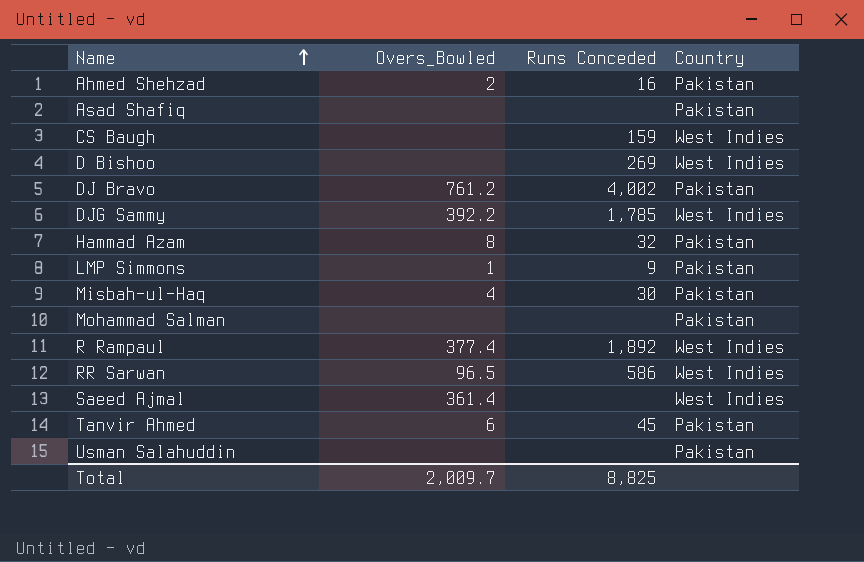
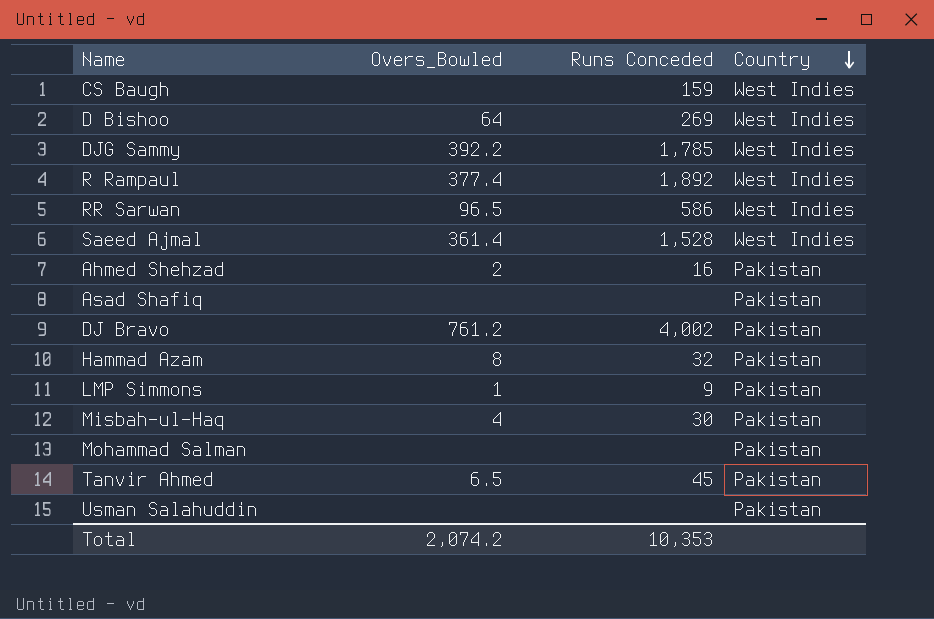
row order: Name ascending -> Country descending
D Bishoo | Overs_Bowled: none -> 64
Saeed Ajmal | Runs Conceded: none -> 1,528
Tanvir Ahmed | Overs_Bowled: 6 -> 6.5
Total | Overs_Bowled: 2,009.7 -> 2,074.2
Total | Runs Conceded: 8,825 -> 10,353

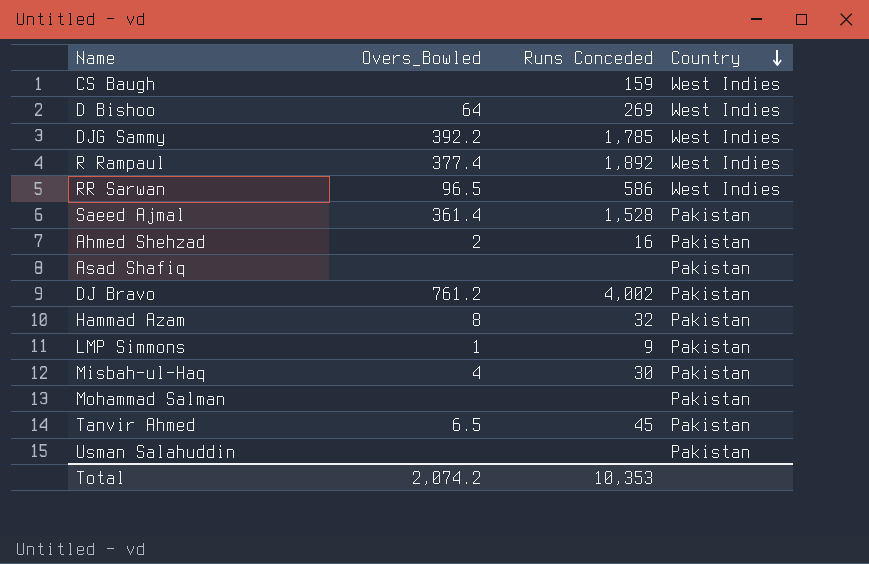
Saeed Ajmal | Country: West Indies -> Pakistan

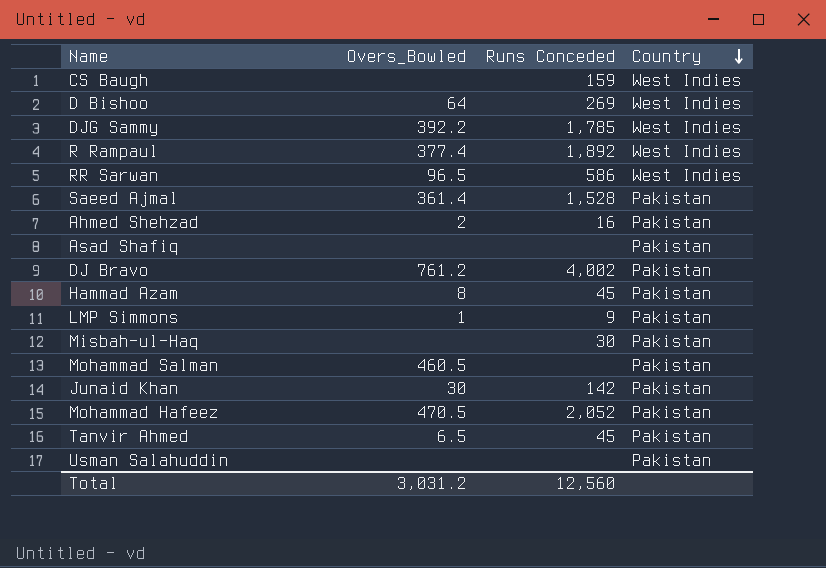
Hammad Azam | Runs Conceded: 32 -> 45
Misbah-ul-Haq | Overs_Bowled: 4 -> none
Mohammad Salman | Overs_Bowled: none -> 460.5
row Junaid Khan: none -> 30 | 142 | Pakistan
row Mohammad Hafeez: none -> 470.5 | 2,052 | Pakistan
Total | Overs_Bowled: 2,074.2 -> 3,031.2
Total | Runs Conceded: 10,353 -> 12,560

